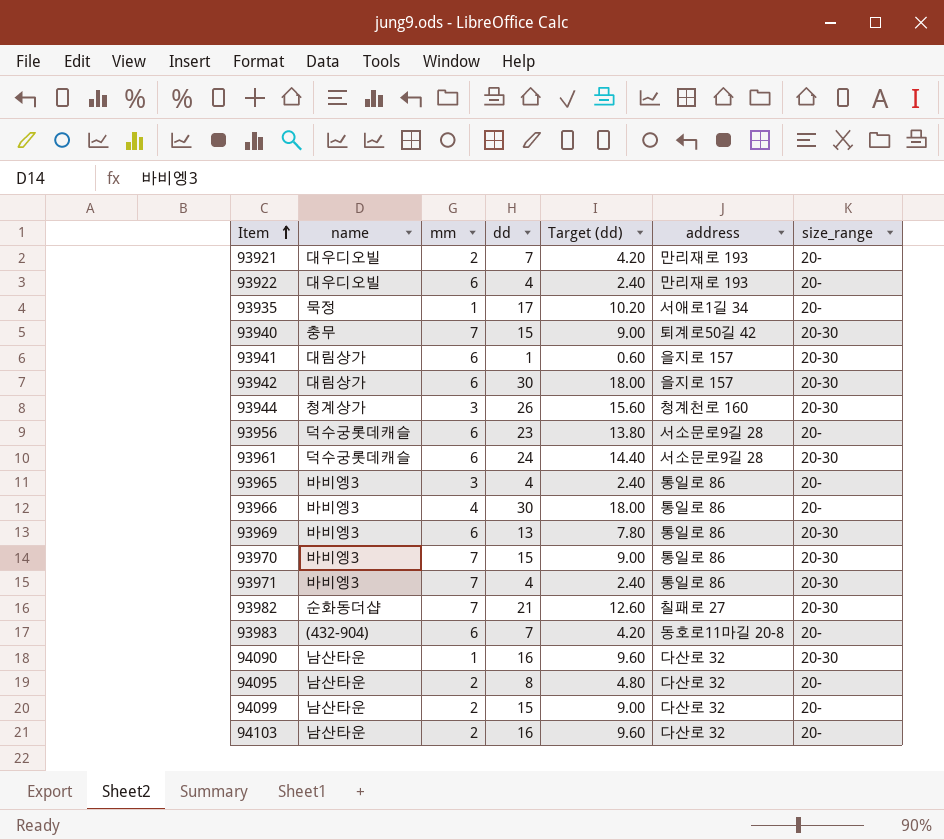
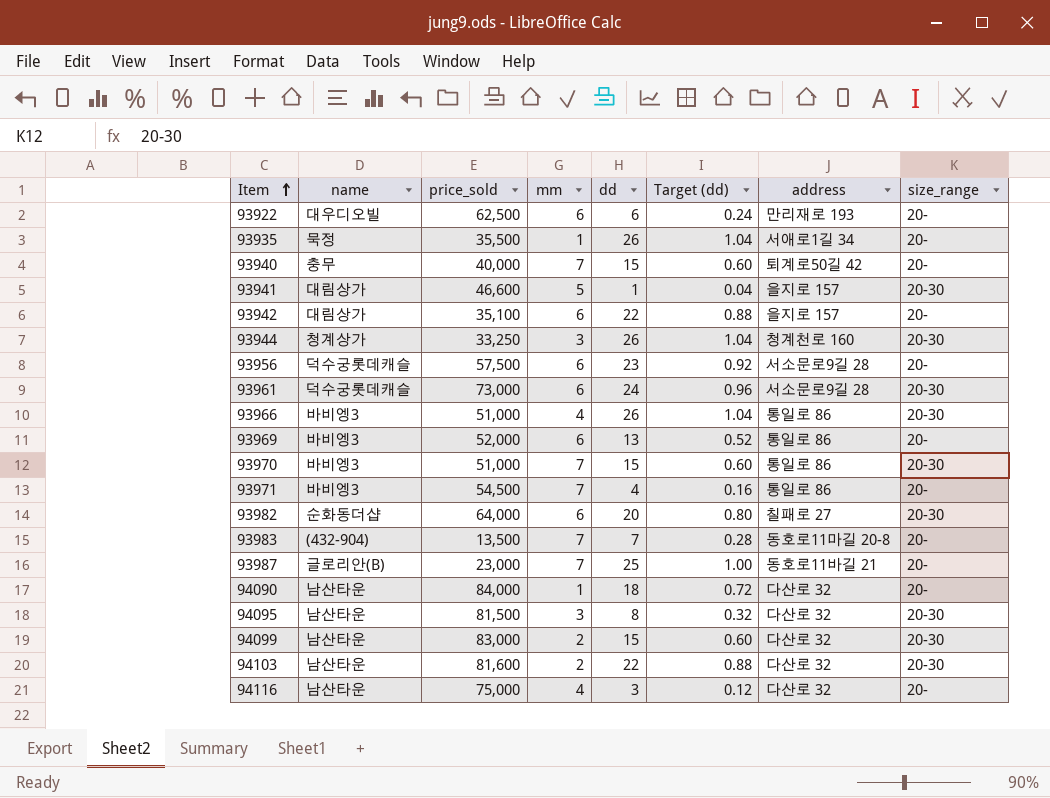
column price_sold | position: none -> 3
column Target (dd) | formula: [dd] * 0.6 -> [dd] * 0.04
row 93921: 대우디오빌 | 2 | 7 | 4.20 | 만리재로 193 | 20- -> none
row 93965: 바비엥3 | 3 | 4 | 2.40 | 통일로 86 | 20- -> none
93922 | dd: 4 -> 6
93935 | dd: 17 -> 26
93940 | size_range: 20-30 -> 20-
93941 | mm: 6 -> 5
93942 | dd: 30 -> 22
93942 | size_range: 20-30 -> 20-
93966 | dd: 30 -> 26
93966 | size_range: 20- -> 20-30
93969 | size_range: 20-30 -> 20-
93971 | size_range: 20-30 -> 20-
93982 | mm: 7 -> 6
93982 | dd: 21 -> 20
93983 | mm: 6 -> 7
row 93987: none -> 글로리안(B) | 23,000 | 7 | 25 | 1.00 | 동호로11바길 21 | 20-
94090 | dd: 16 -> 18
94090 | size_range: 20-30 -> 20-
94095 | mm: 2 -> 3
94095 | size_range: 20- -> 20-30
94099 | size_range: 20- -> 20-30
94103 | dd: 16 -> 22
94103 | size_range: 20- -> 20-30
row 94116: none -> 남산타운 | 75,000 | 4 | 3 | 0.12 | 다산로 32 | 20-

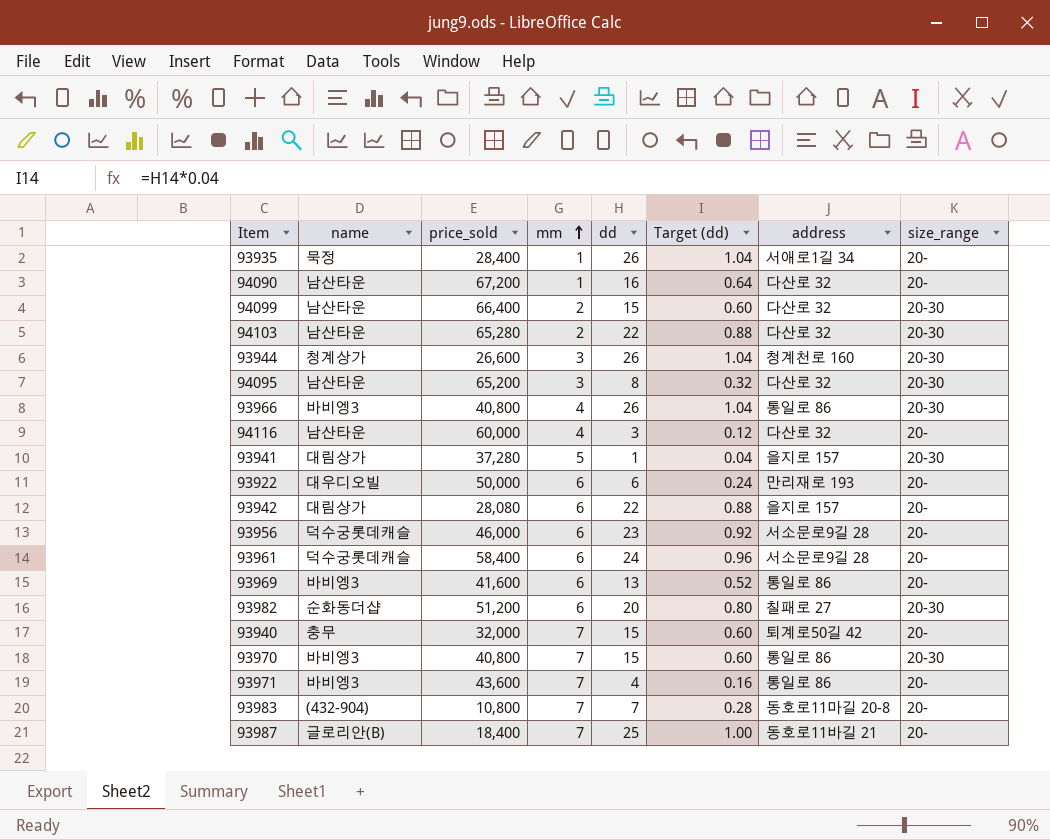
row order: Item ascending -> mm ascending
93935 | price_sold: 35,500 -> 28,400
94090 | price_sold: 84,000 -> 67,200
94090 | dd: 18 -> 16
94090 | Target (dd): 0.72 -> 0.64
94099 | price_sold: 83,000 -> 66,400
94103 | price_sold: 81,600 -> 65,280
93944 | price_sold: 33,250 -> 26,600
94095 | price_sold: 81,500 -> 65,200
93966 | price_sold: 51,000 -> 40,800
94116 | price_sold: 75,000 -> 60,000
93941 | price_sold: 46,600 -> 37,280
93922 | price_sold: 62,500 -> 50,000
93942 | price_sold: 35,100 -> 28,080
93956 | price_sold: 57,500 -> 46,000
93961 | price_sold: 73,000 -> 58,400
93961 | size_range: 20-30 -> 20-
93969 | price_sold: 52,000 -> 41,600
93982 | price_sold: 64,000 -> 51,200
93940 | price_sold: 40,000 -> 32,000
93970 | price_sold: 51,000 -> 40,800
93971 | price_sold: 54,500 -> 43,600
93983 | price_sold: 13,500 -> 10,800
93987 | price_sold: 23,000 -> 18,400

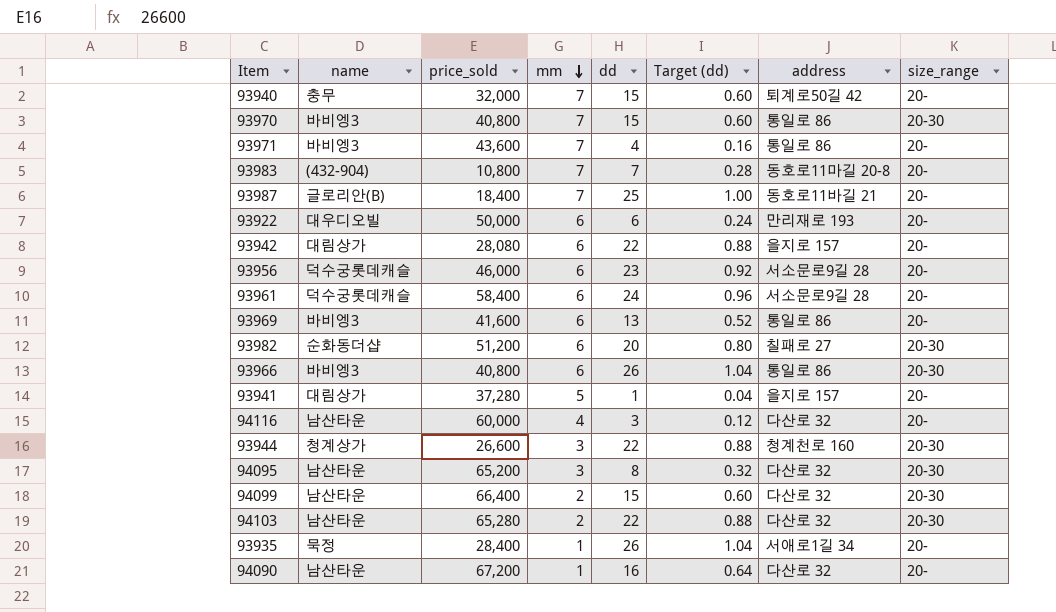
row order: mm ascending -> mm descending
93966 | mm: 4 -> 6
93941 | size_range: 20-30 -> 20-
93944 | dd: 26 -> 22
93944 | Target (dd): 1.04 -> 0.88

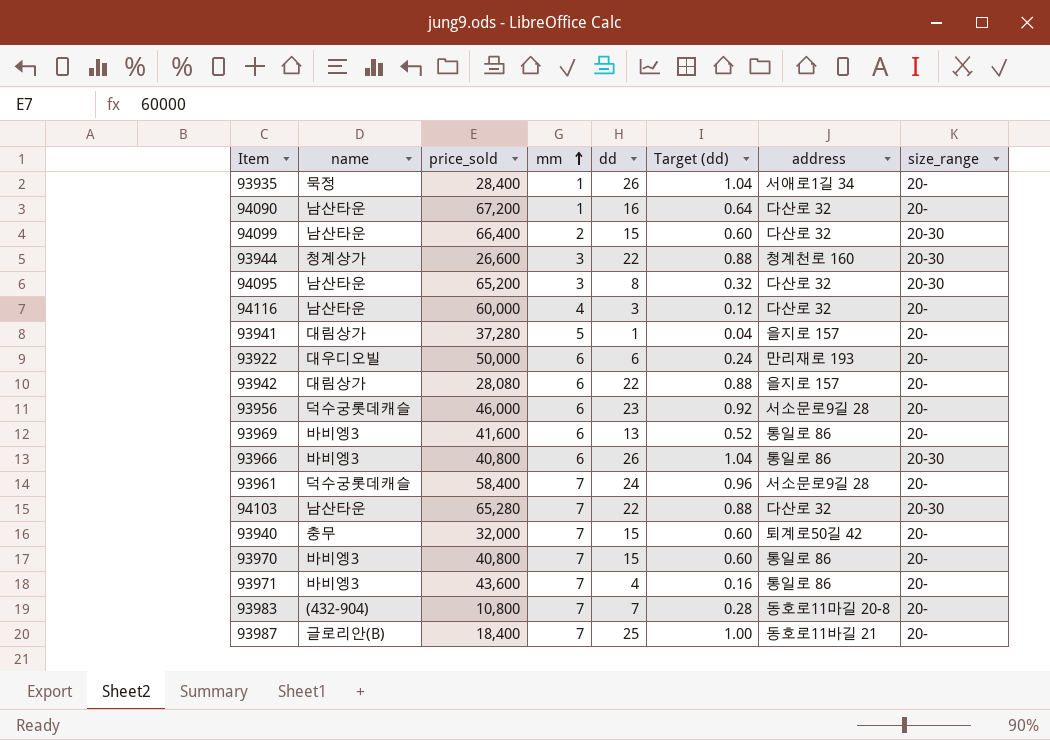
row order: mm descending -> mm ascending
row 93982: 순화동더샵 | 51,200 | 6 | 20 | 0.80 | 칠패로 27 | 20-30 -> none
93961 | mm: 6 -> 7
94103 | mm: 2 -> 7
93970 | size_range: 20-30 -> 20-

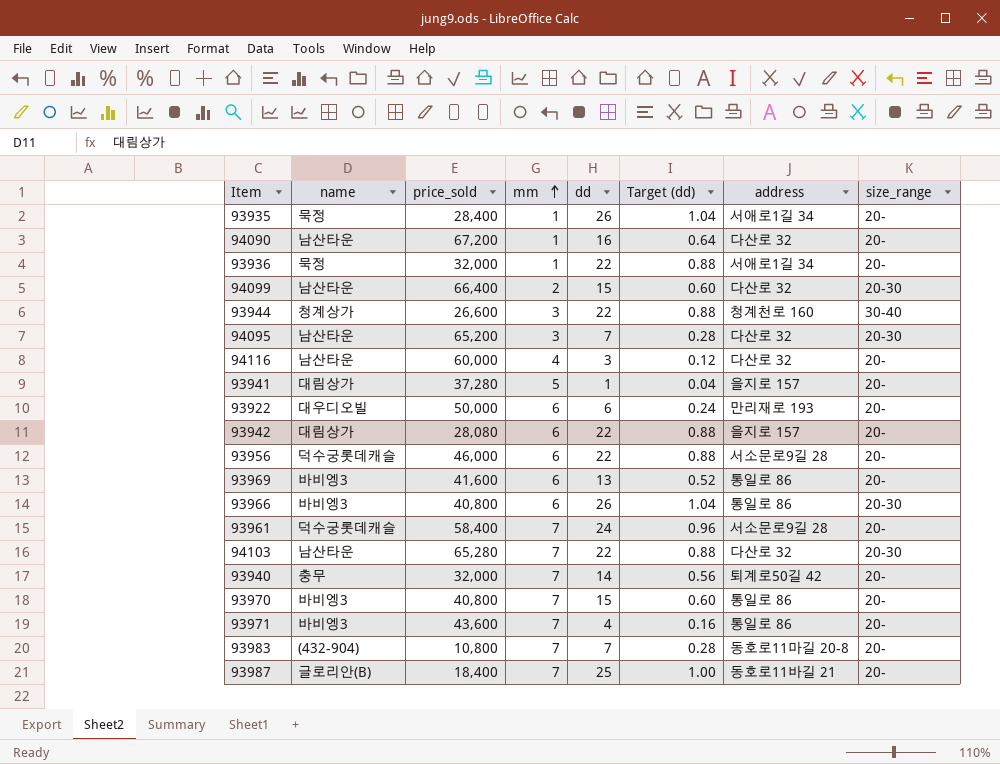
row 93936: none -> 묵정 | 32,000 | 1 | 22 | 0.88 | 서애로1길 34 | 20-
93944 | size_range: 20-30 -> 30-40
94095 | dd: 8 -> 7
94095 | Target (dd): 0.32 -> 0.28
93956 | dd: 23 -> 22
93956 | Target (dd): 0.92 -> 0.88
93940 | dd: 15 -> 14
93940 | Target (dd): 0.60 -> 0.56

